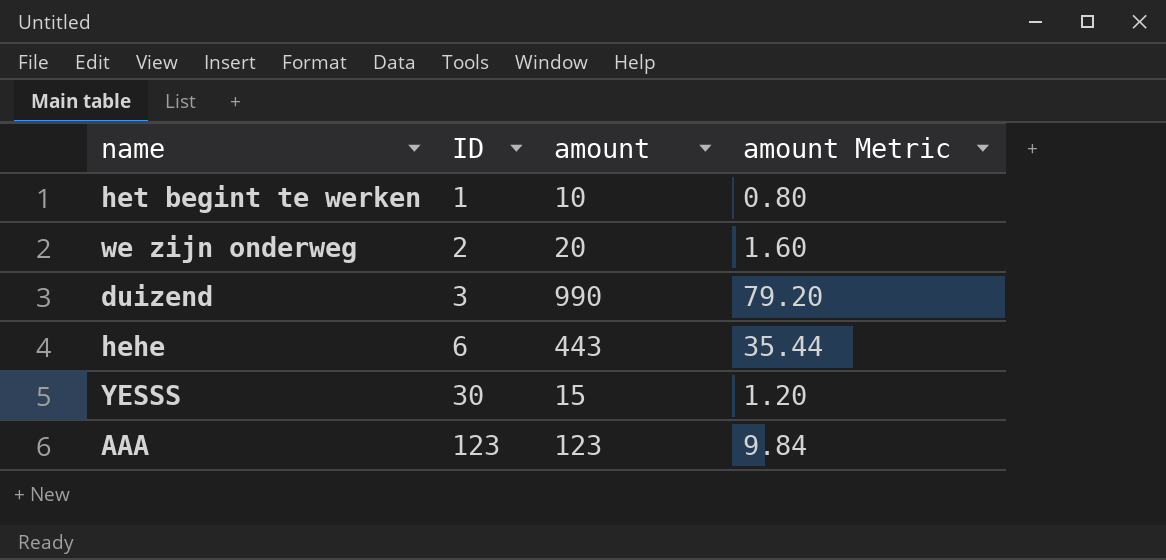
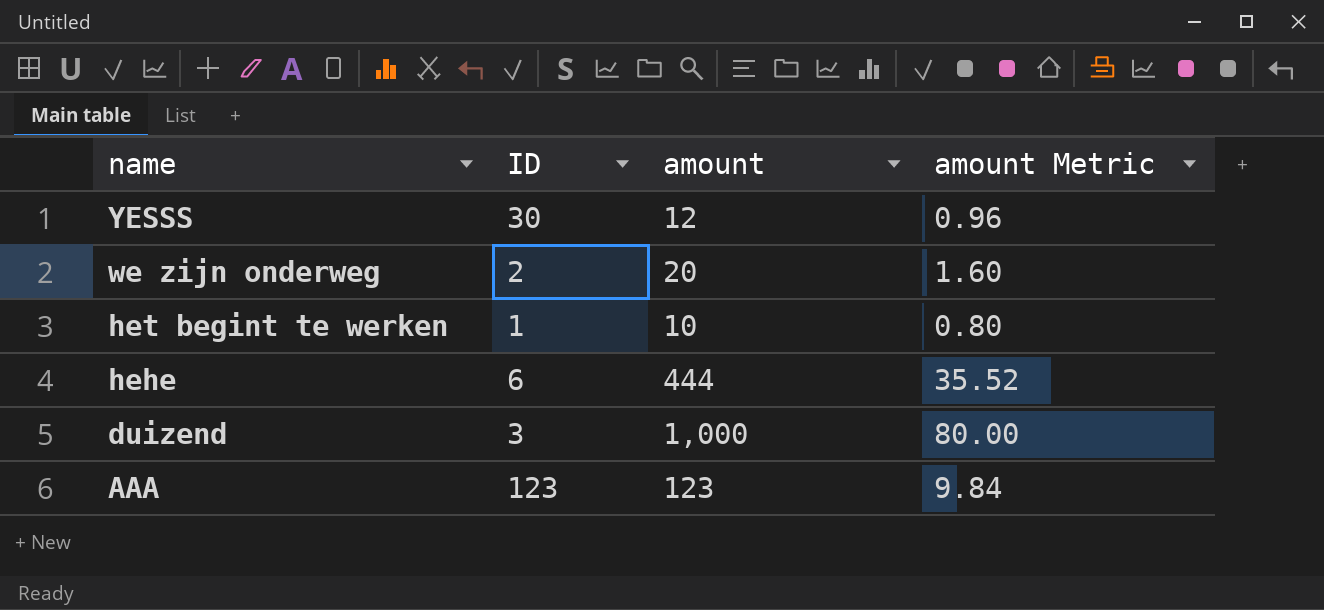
row order: ID ascending -> name descending
YESSS | amount: 15 -> 12
YESSS | amount Metric: 1.20 -> 0.96
hehe | amount: 443 -> 444
hehe | amount Metric: 35.44 -> 35.52
duizend | amount: 990 -> 1,000
duizend | amount Metric: 79.20 -> 80.00

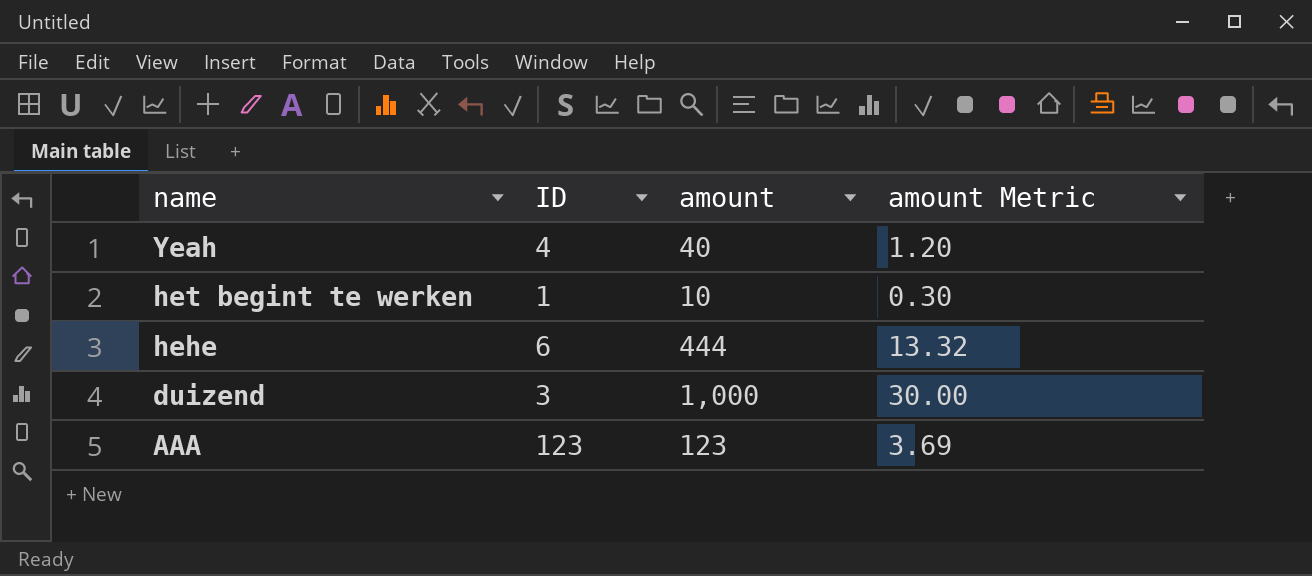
column amount Metric | formula: [amount] * 0.08 -> [amount] * 0.03
row YESSS: 30 | 12 | 0.96 -> none
row we zijn onderweg: 2 | 20 | 1.60 -> none
row Yeah: none -> 4 | 40 | 1.20

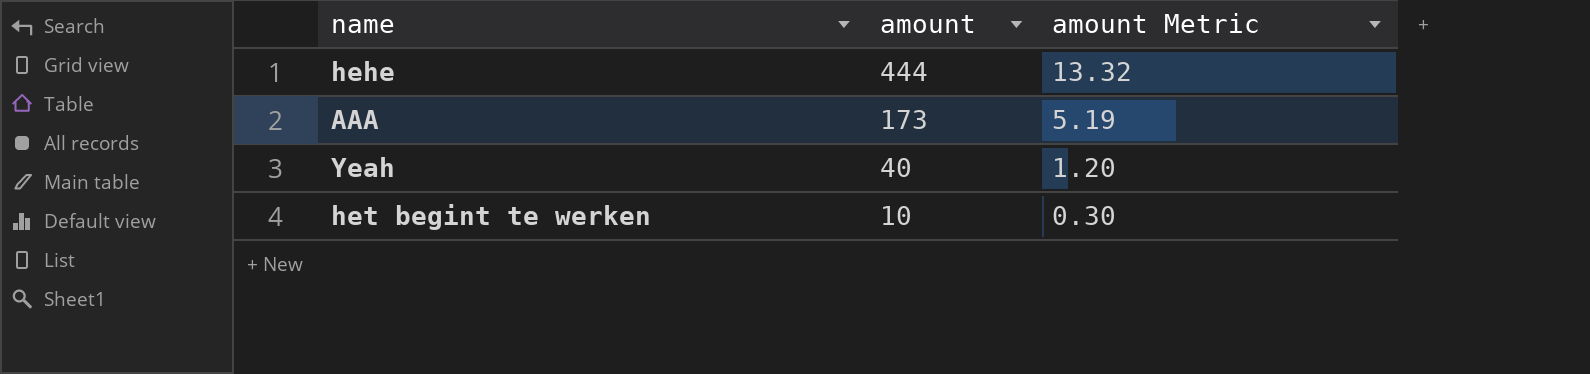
row order: name descending -> amount descending
column ID | position: 2 -> none
row duizend: 3 | 1,000 | 30.00 -> none
AAA | amount: 123 -> 173
AAA | amount Metric: 3.69 -> 5.19

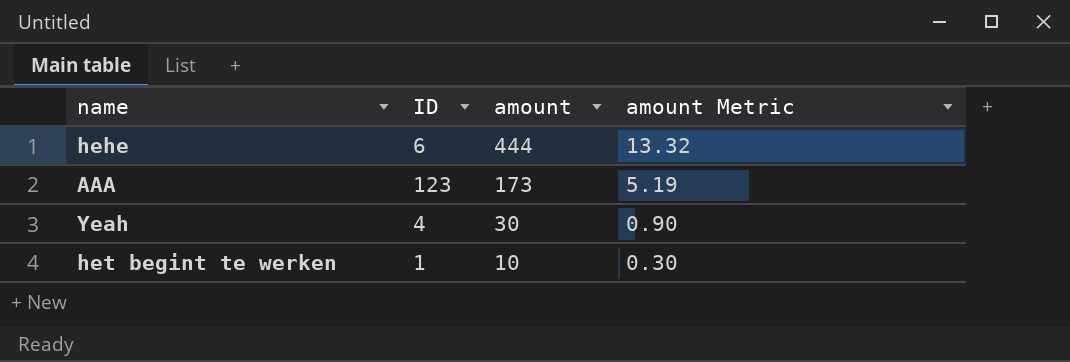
column ID | position: none -> 2
Yeah | amount: 40 -> 30
Yeah | amount Metric: 1.20 -> 0.90

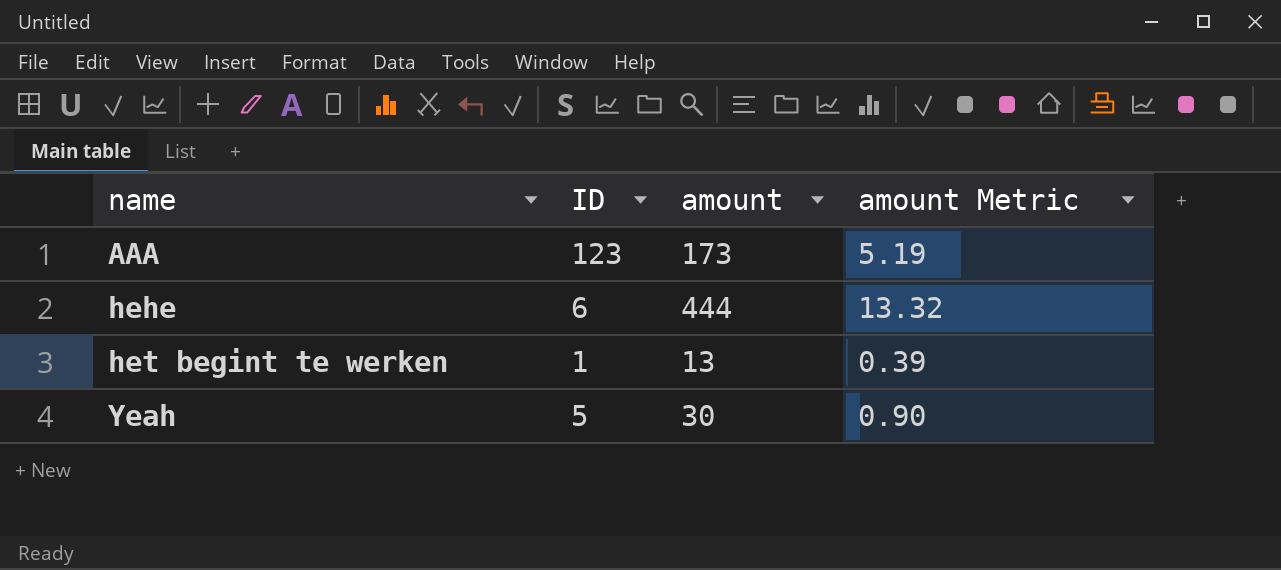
row order: amount descending -> name ascending
het begint te werken | amount: 10 -> 13
het begint te werken | amount Metric: 0.30 -> 0.39
Yeah | ID: 4 -> 5

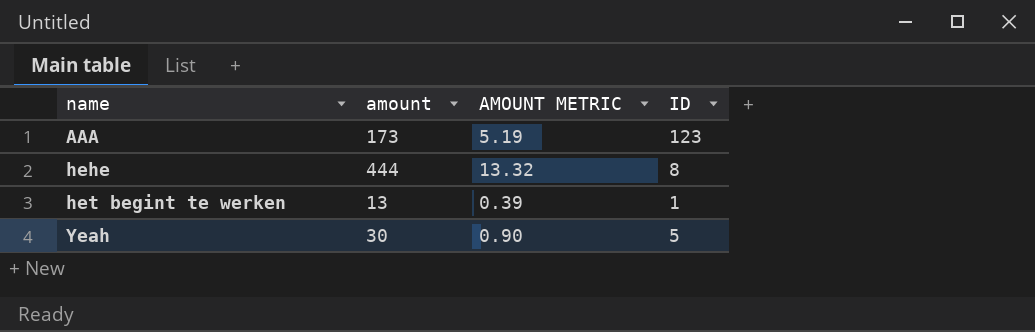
column name: amount Metric -> AMOUNT METRIC
column ID | position: 2 -> 4
hehe | ID: 6 -> 8

